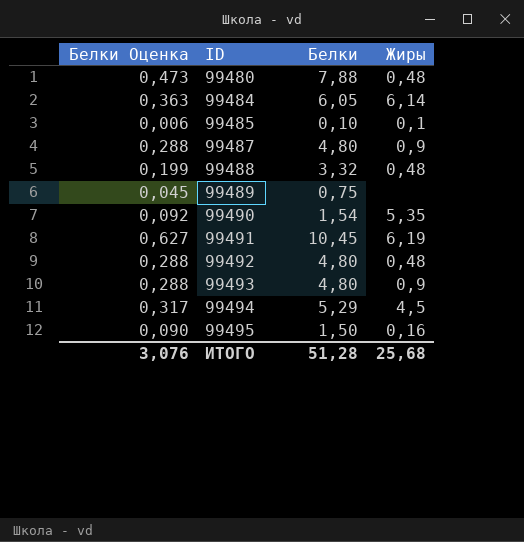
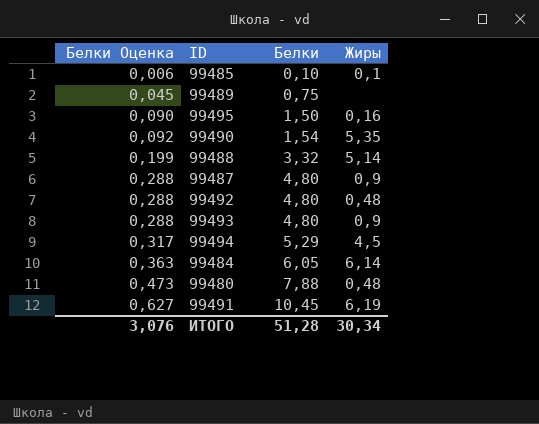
row order: ID ascending -> Белки Оценка ascending
99488 | Жиры: 0,48 -> 5,14
ИТОГО | Жиры: 25,68 -> 30,34

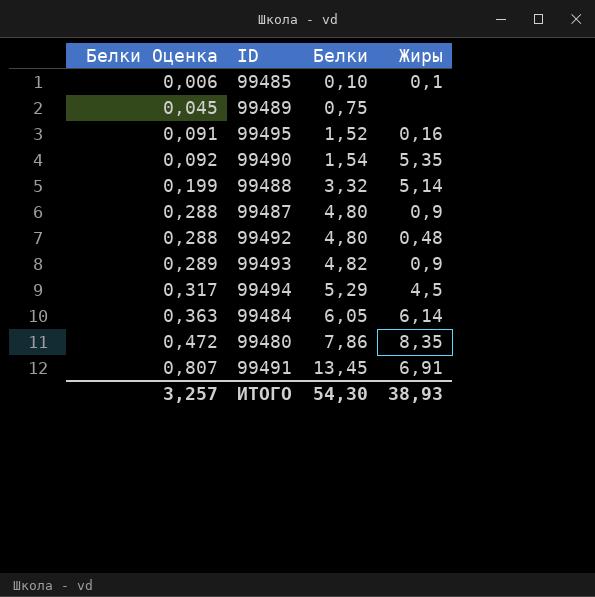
99495 | Белки Оценка: 0,090 -> 0,091
99495 | Белки: 1,50 -> 1,52
99493 | Белки Оценка: 0,288 -> 0,289
99493 | Белки: 4,80 -> 4,82
99480 | Белки Оценка: 0,473 -> 0,472
99480 | Белки: 7,88 -> 7,86
99480 | Жиры: 0,48 -> 8,35
99491 | Белки Оценка: 0,627 -> 0,807
99491 | Белки: 10,45 -> 13,45
99491 | Жиры: 6,19 -> 6,91
ИТОГО | Белки Оценка: 3,076 -> 3,257
ИТОГО | Белки: 51,28 -> 54,30
ИТОГО | Жиры: 30,34 -> 38,93

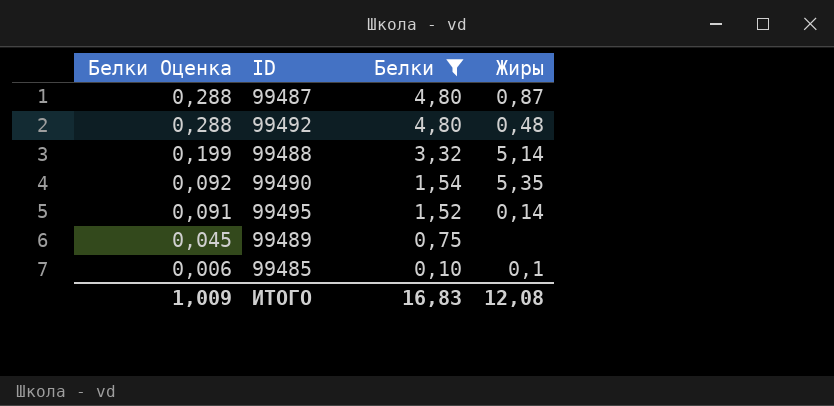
filter: none -> Белки <= 4,80
row order: Белки Оценка ascending -> Белки Оценка descending
99487 | Жиры: 0,9 -> 0,87
99495 | Жиры: 0,16 -> 0,14
ИТОГО | Белки Оценка: 3,257 -> 1,009
ИТОГО | Белки: 54,30 -> 16,83
ИТОГО | Жиры: 38,93 -> 12,08

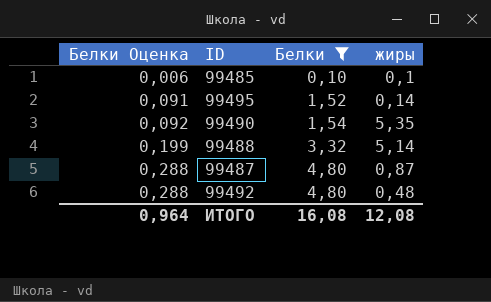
row order: Белки Оценка descending -> Белки Оценка ascending
column name: Жиры -> жиры
row 99489: 0,045 | 0,75 | none -> none
ИТОГО | Белки Оценка: 1,009 -> 0,964
ИТОГО | Белки: 16,83 -> 16,08

